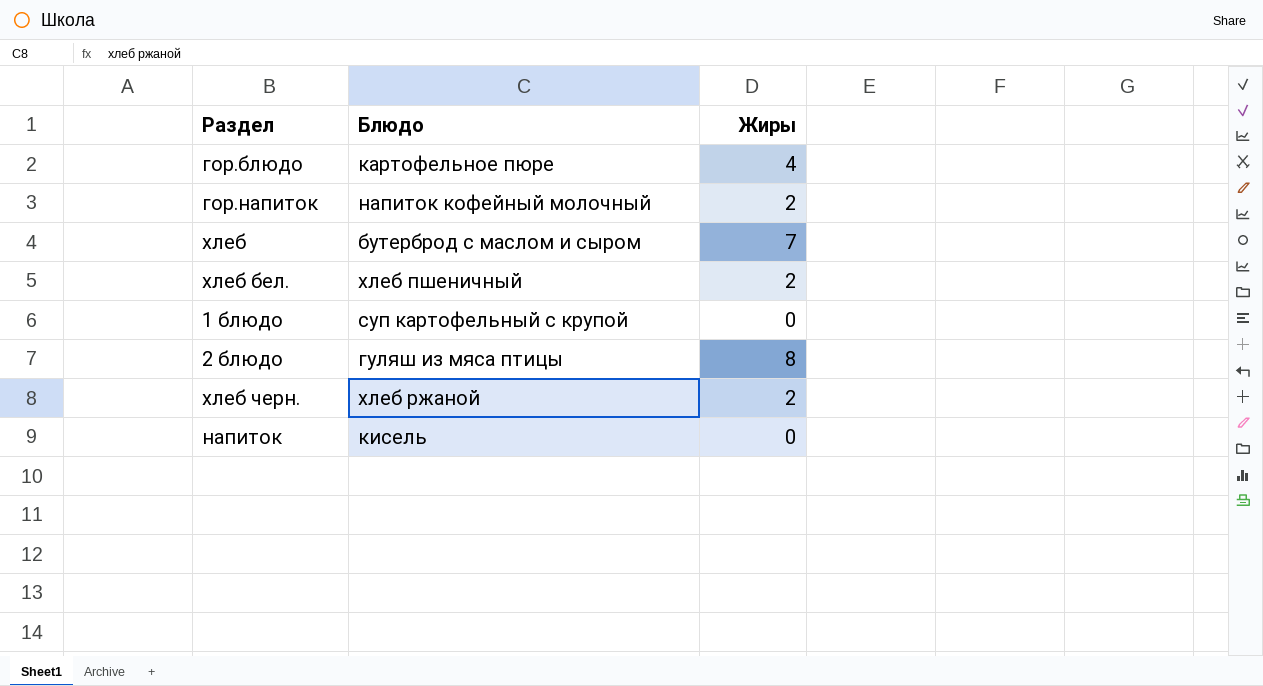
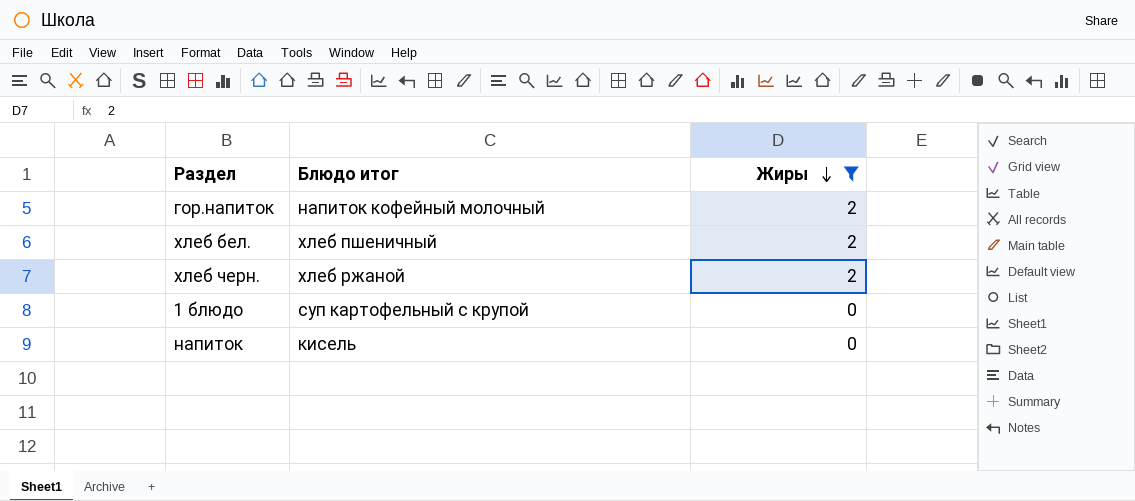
filter: none -> Жиры <= 2
row order: none -> Жиры descending
column name: Блюдо -> Блюдо итог

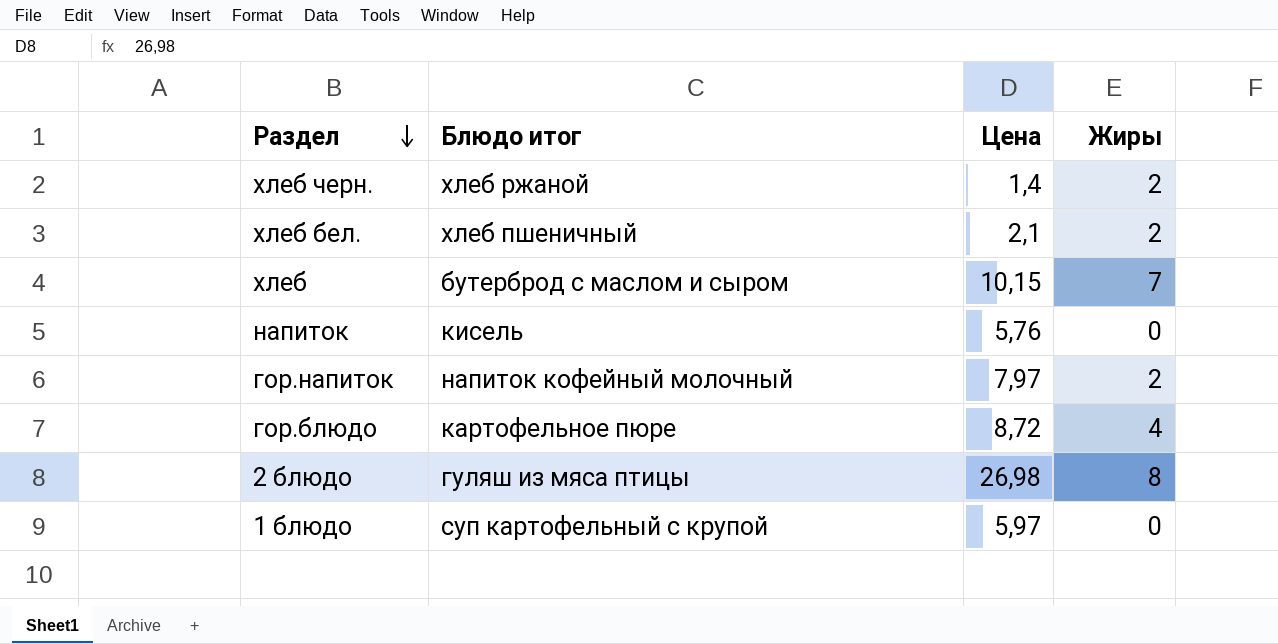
filter: Жиры <= 2 -> none
row order: Жиры descending -> Раздел descending
column Цена | position: none -> 3

